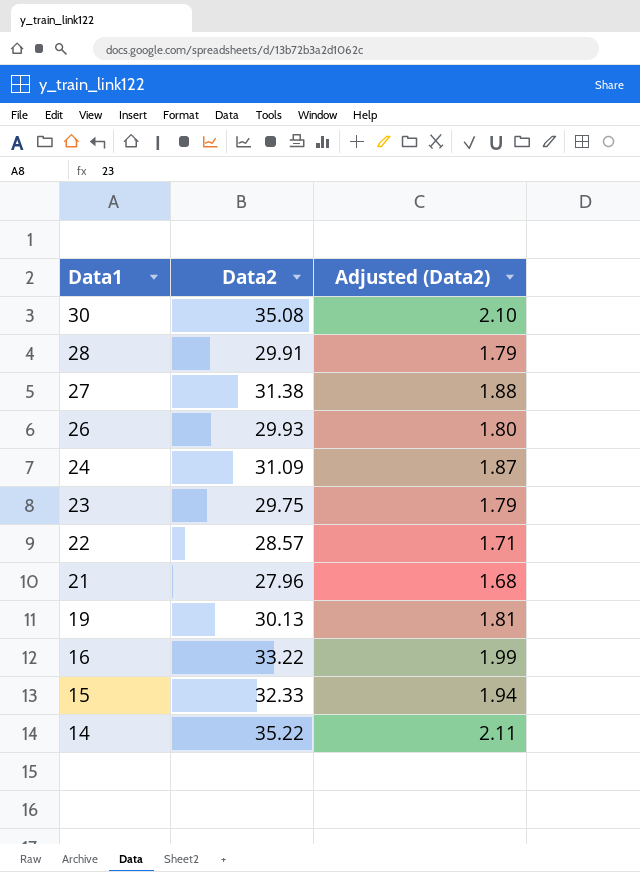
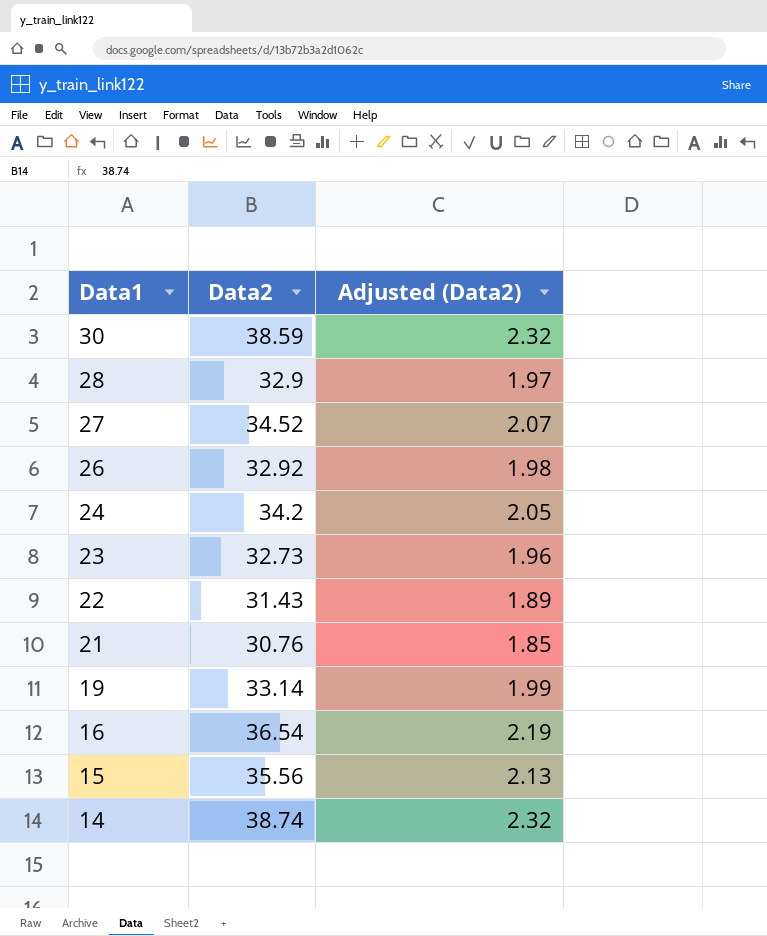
30 | Data2: 35.08 -> 38.59
30 | Adjusted (Data2): 2.10 -> 2.32
28 | Data2: 29.91 -> 32.9
28 | Adjusted (Data2): 1.79 -> 1.97
27 | Data2: 31.38 -> 34.52
27 | Adjusted (Data2): 1.88 -> 2.07
26 | Data2: 29.93 -> 32.92
26 | Adjusted (Data2): 1.80 -> 1.98
24 | Data2: 31.09 -> 34.2
24 | Adjusted (Data2): 1.87 -> 2.05
23 | Data2: 29.75 -> 32.73
23 | Adjusted (Data2): 1.79 -> 1.96
22 | Data2: 28.57 -> 31.43
22 | Adjusted (Data2): 1.71 -> 1.89
21 | Data2: 27.96 -> 30.76
21 | Adjusted (Data2): 1.68 -> 1.85
19 | Data2: 30.13 -> 33.14
19 | Adjusted (Data2): 1.81 -> 1.99
16 | Data2: 33.22 -> 36.54
16 | Adjusted (Data2): 1.99 -> 2.19
15 | Data2: 32.33 -> 35.56
15 | Adjusted (Data2): 1.94 -> 2.13
14 | Data2: 35.22 -> 38.74
14 | Adjusted (Data2): 2.11 -> 2.32

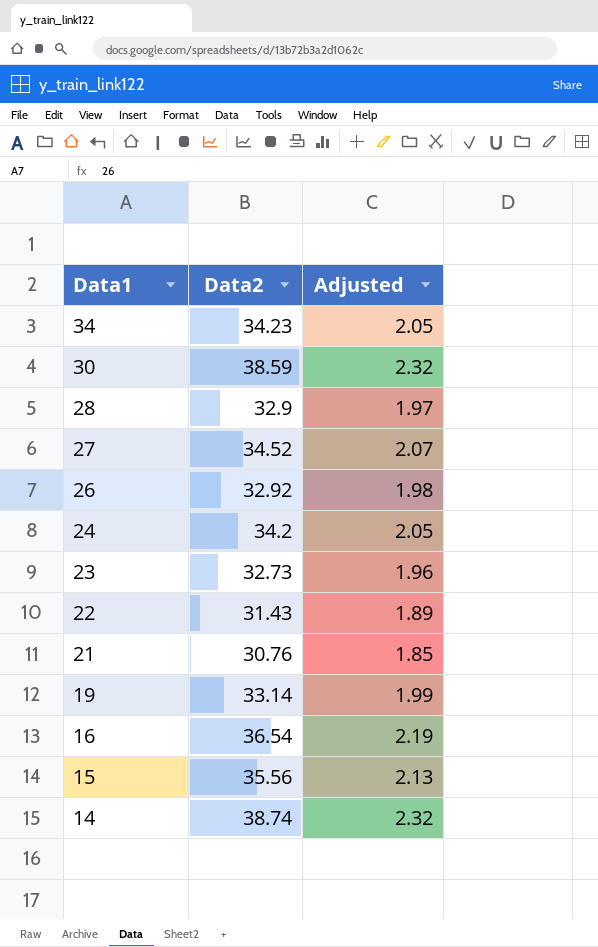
column name: Adjusted (Data2) -> Adjusted
row 34: none -> 34.23 | 2.05

